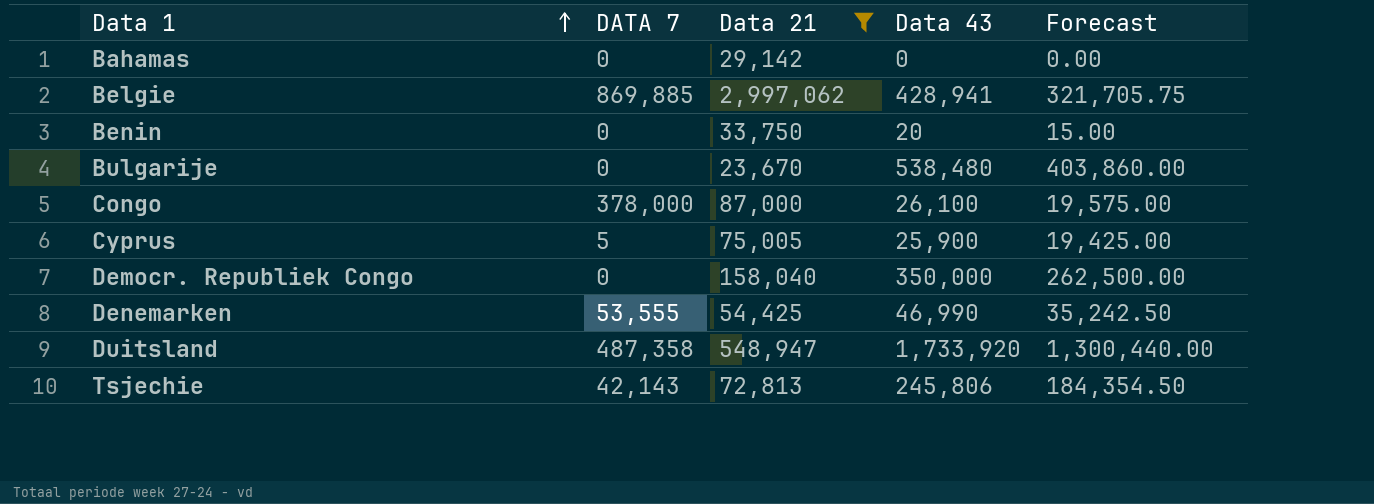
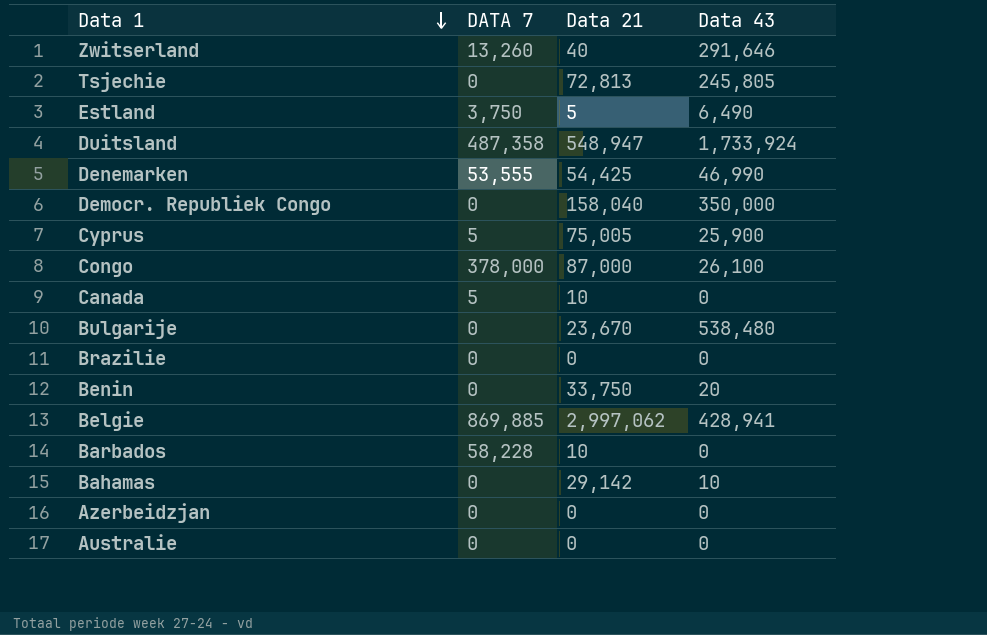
filter: Data 21 >= 23,670 -> none
row order: Data 1 ascending -> Data 1 descending
column Forecast | formula: [Data 43] * 0.75 -> none
Tsjechie | DATA 7: 42,143 -> 0
Tsjechie | Data 43: 245,806 -> 245,805
Duitsland | Data 43: 1,733,920 -> 1,733,924
Bahamas | Data 43: 0 -> 10

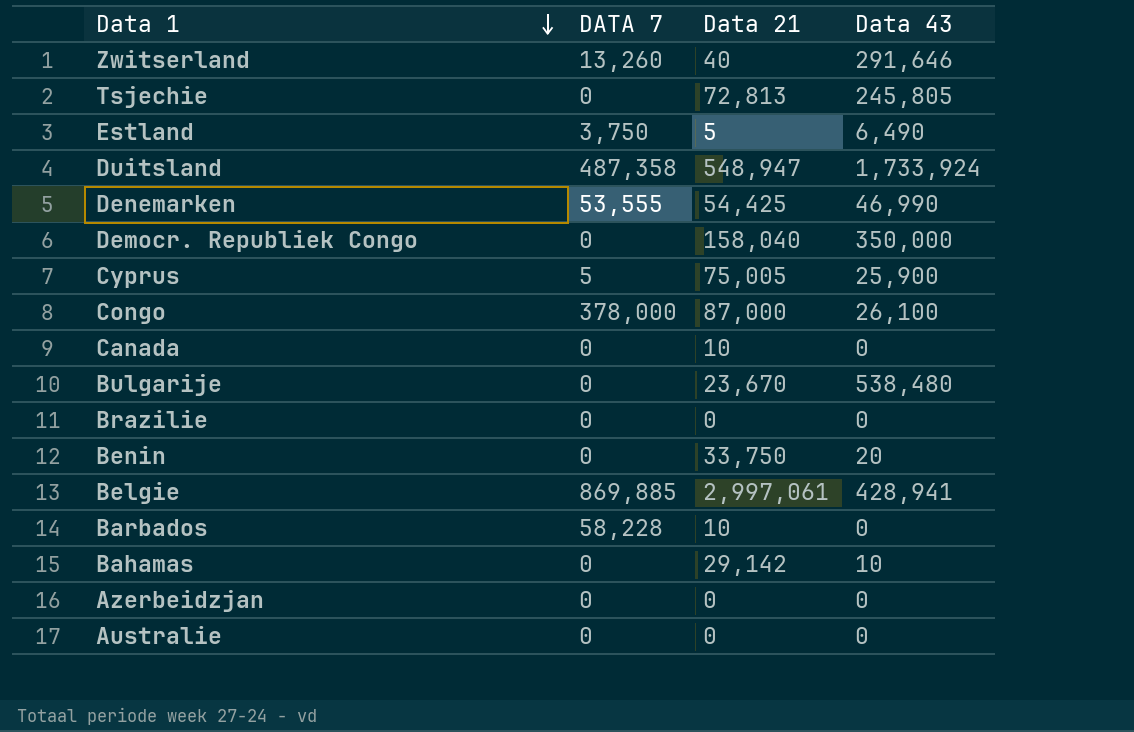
Canada | DATA 7: 5 -> 0
Belgie | Data 21: 2,997,062 -> 2,997,061

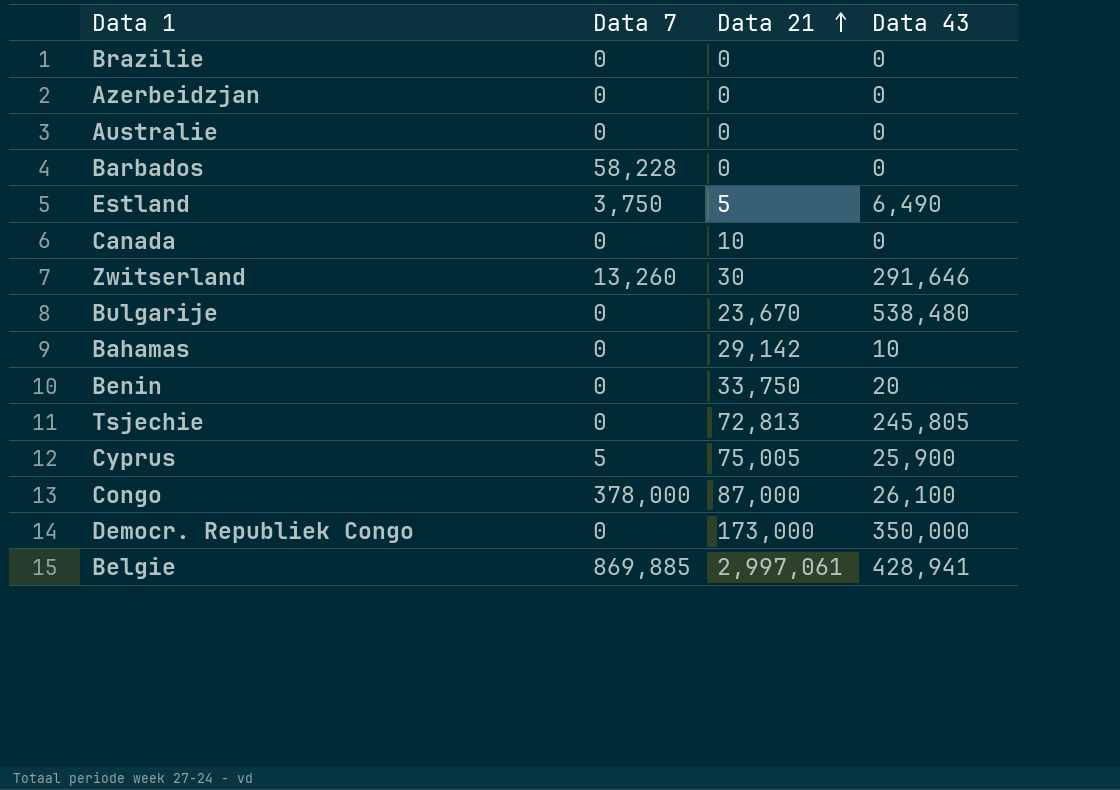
row order: Data 1 descending -> Data 21 ascending
column name: DATA 7 -> Data 7
row Duitsland: 487,358 | 548,947 | 1,733,924 -> none
row Denemarken: 53,555 | 54,425 | 46,990 -> none
Barbados | Data 21: 10 -> 0
Zwitserland | Data 21: 40 -> 30
Democr. Republiek Congo | Data 21: 158,040 -> 173,000

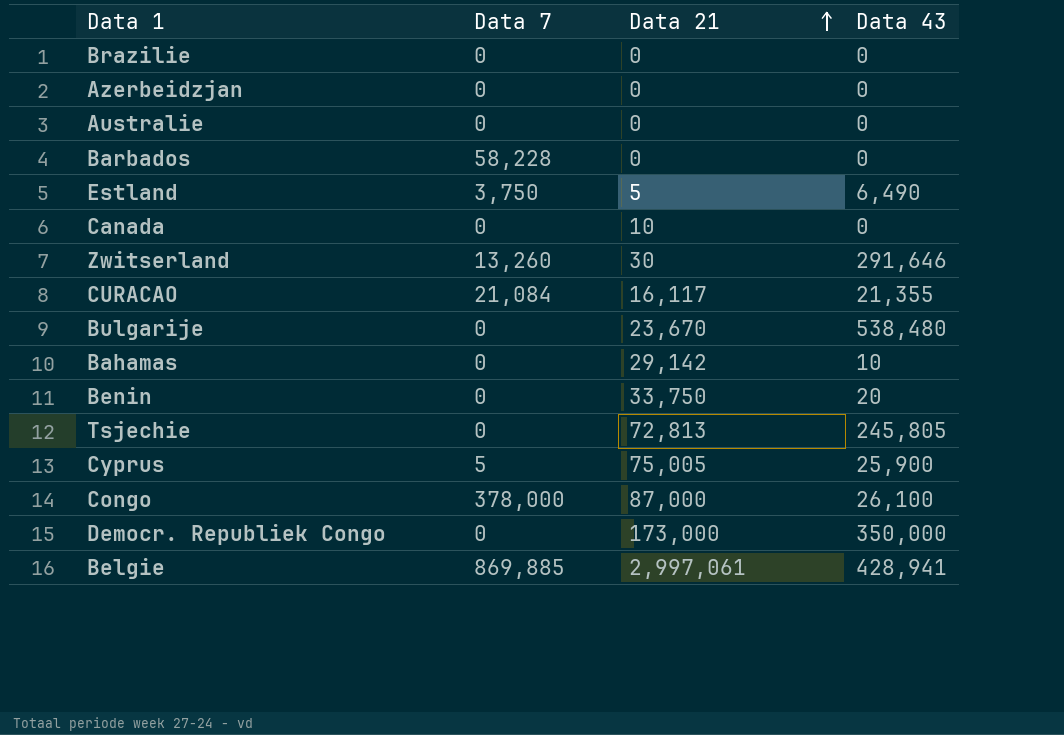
row CURACAO: none -> 21,084 | 16,117 | 21,355

